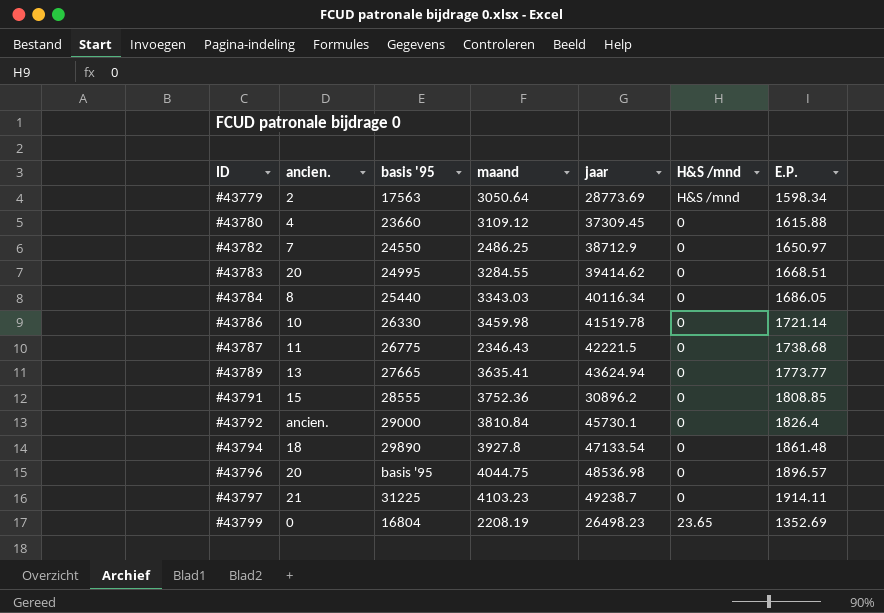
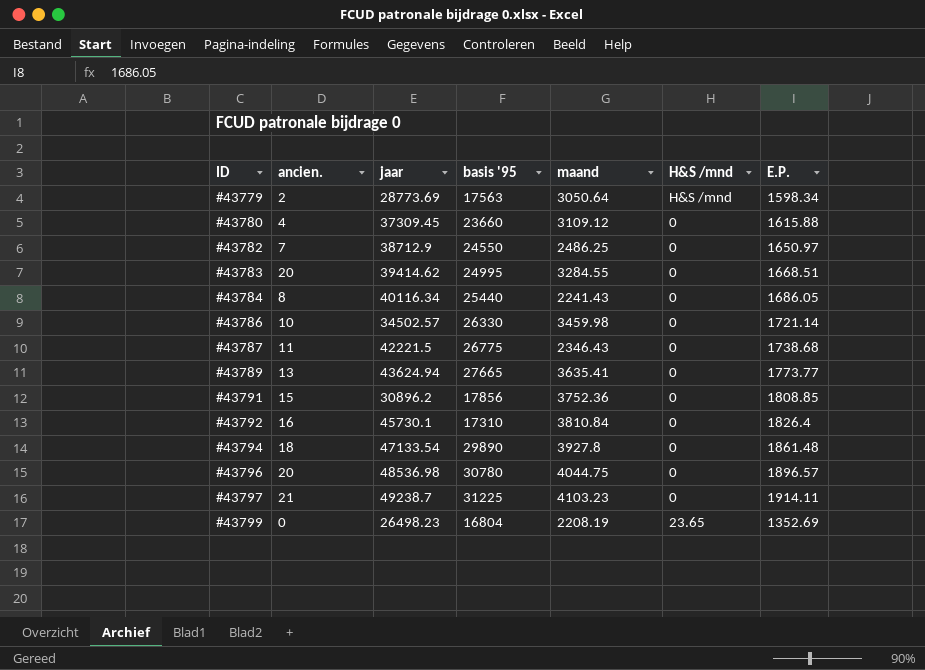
column jaar | position: 5 -> 3
#43784 | maand: 3343.03 -> 2241.43
#43786 | jaar: 41519.78 -> 34502.57
#43791 | basis '95: 28555 -> 17856
#43792 | ancien.: ancien. -> 16
#43792 | basis '95: 29000 -> 17310
#43796 | basis '95: basis '95 -> 30780

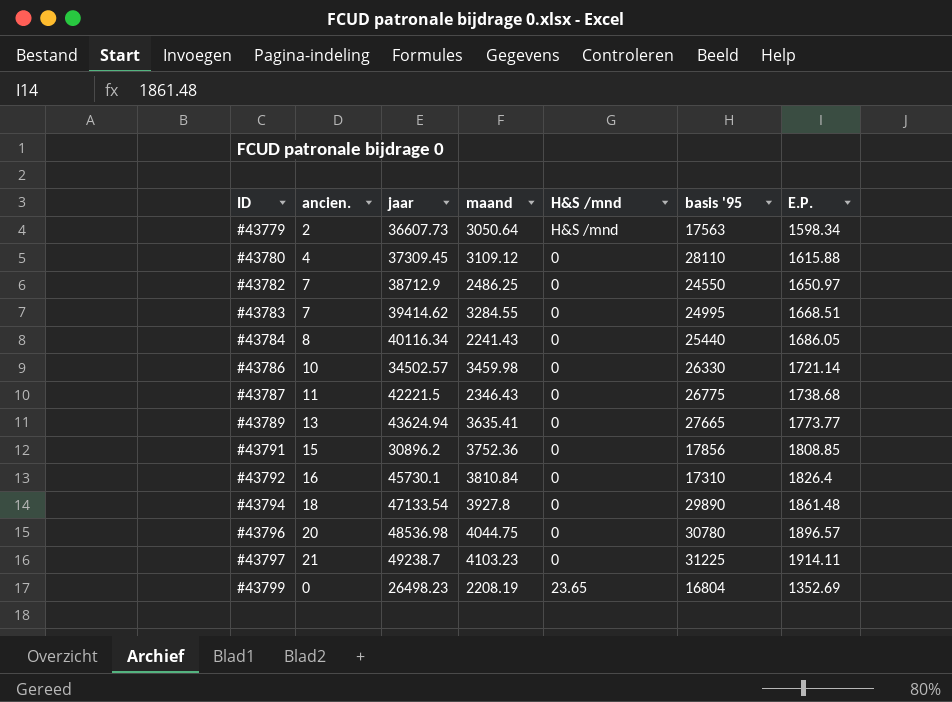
column basis '95 | position: 4 -> 6
#43779 | jaar: 28773.69 -> 36607.73
#43780 | basis '95: 23660 -> 28110
#43783 | ancien.: 20 -> 7

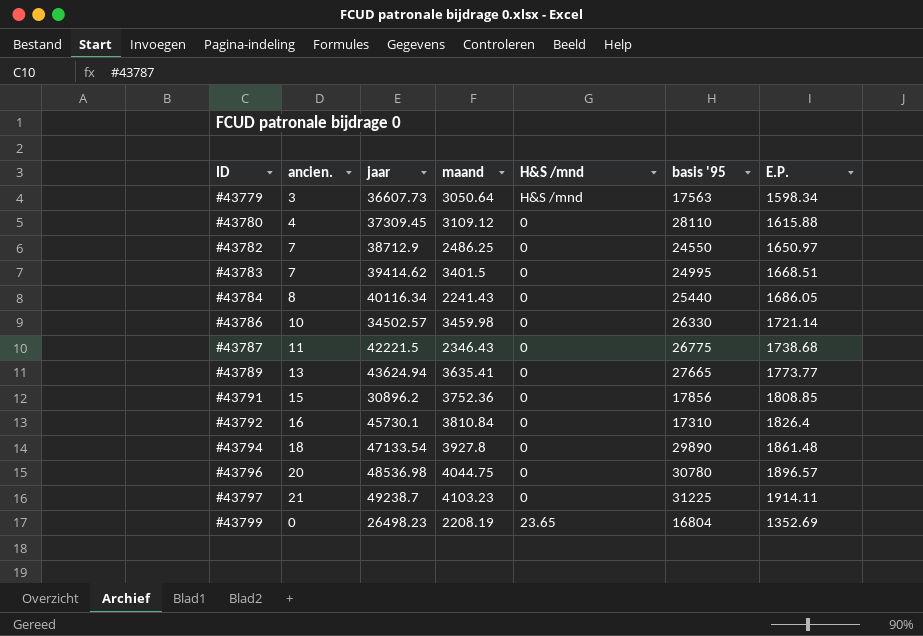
#43779 | ancien.: 2 -> 3
#43783 | maand: 3284.55 -> 3401.5

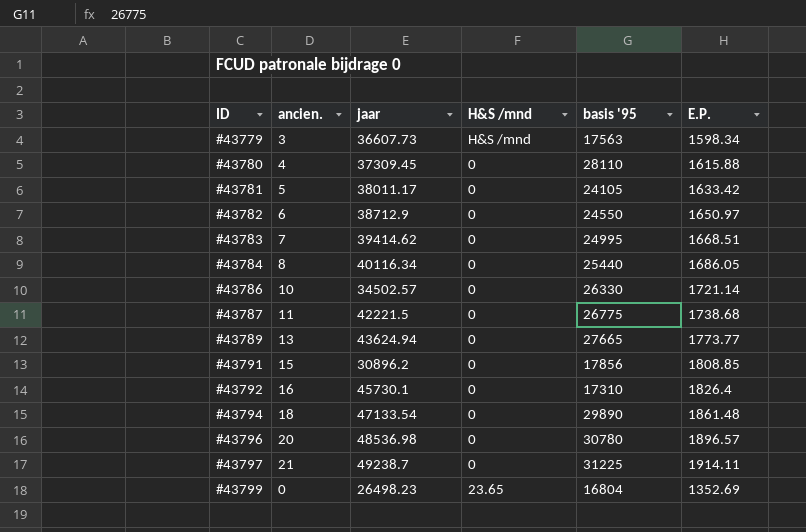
column maand | position: 4 -> none
row #43781: none -> 5 | 38011.17 | 0 | 24105 | 1633.42
#43782 | ancien.: 7 -> 6

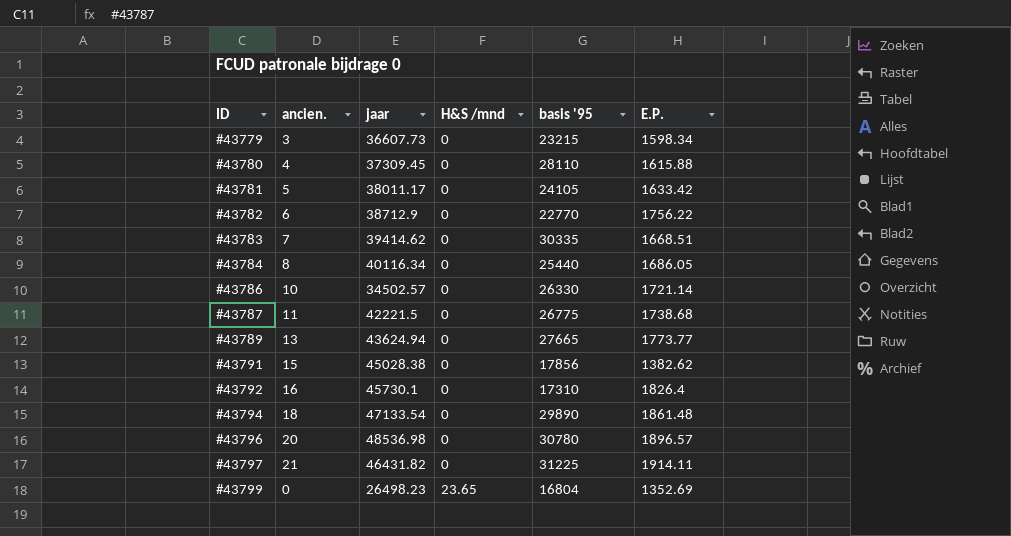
#43779 | H&S /mnd: H&S /mnd -> 0
#43779 | basis '95: 17563 -> 23215
#43782 | basis '95: 24550 -> 22770
#43782 | E.P.: 1650.97 -> 1756.22
#43783 | basis '95: 24995 -> 30335
#43791 | jaar: 30896.2 -> 45028.38
#43791 | E.P.: 1808.85 -> 1382.62
#43797 | jaar: 49238.7 -> 46431.82

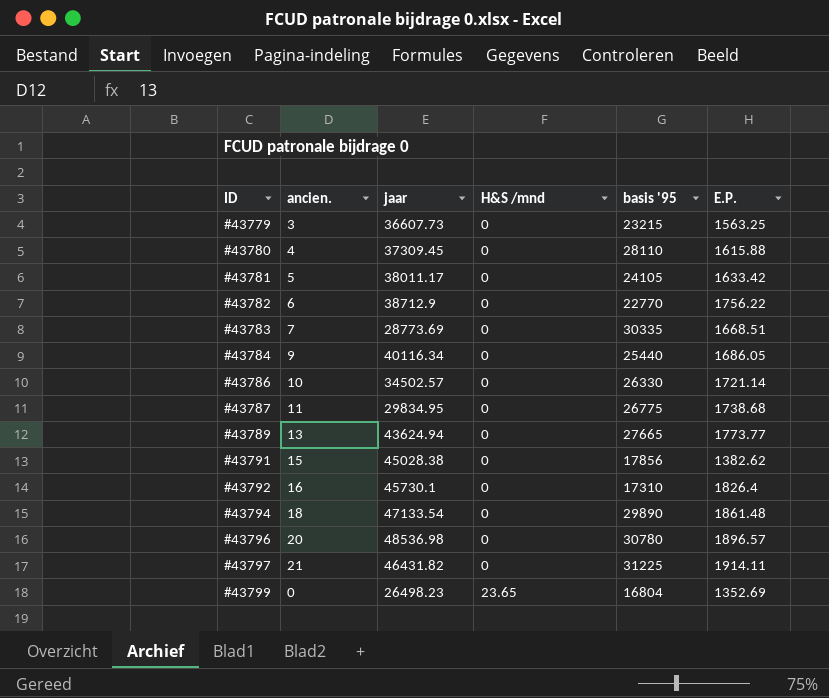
#43779 | E.P.: 1598.34 -> 1563.25
#43783 | jaar: 39414.62 -> 28773.69
#43784 | ancien.: 8 -> 9
#43787 | jaar: 42221.5 -> 29834.95

